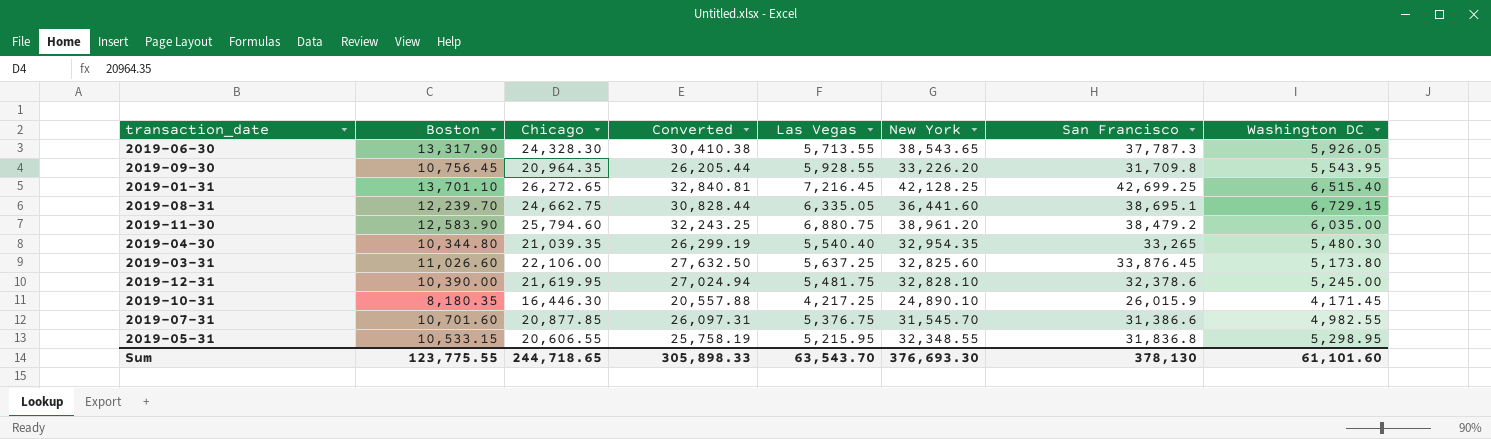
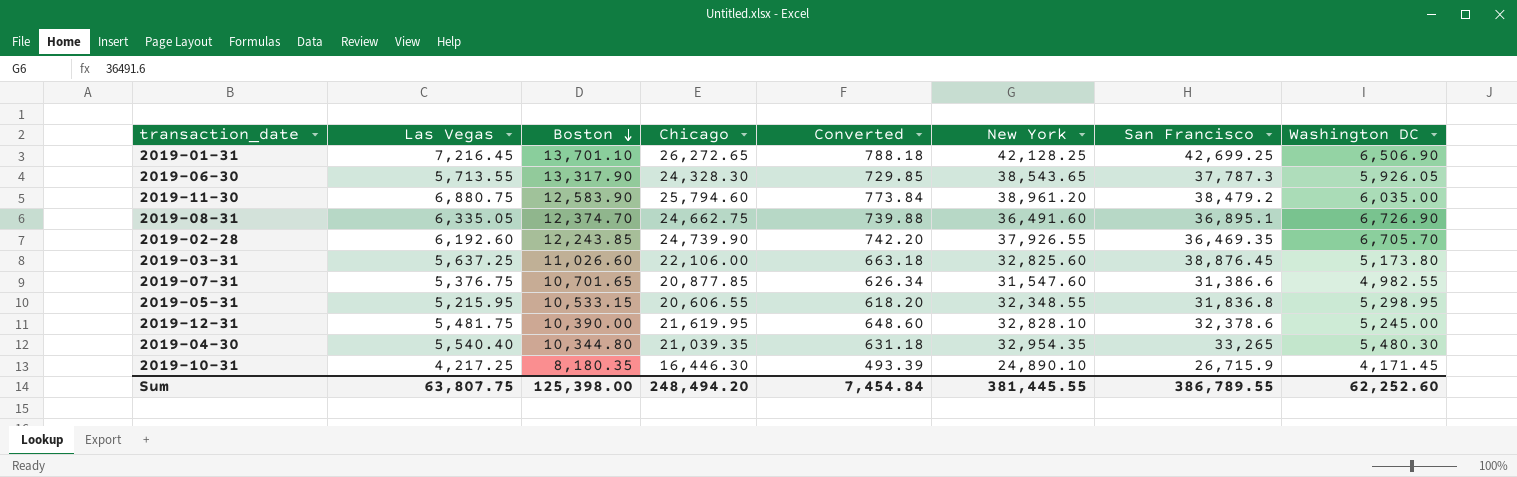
row order: none -> Boston descending
column Las Vegas | position: 5 -> 2
column Converted | formula: [Chicago] * 1.25 -> [Chicago] * 0.03
row 2019-09-30: 10,756.45 | 20,964.35 | 26,205.44 | 5,928.55 | 33,226.20 | 31,709.8 | 5,543.95 -> none
2019-01-31 | Washington DC: 6,515.40 -> 6,506.90
2019-08-31 | Boston: 12,239.70 -> 12,374.70
2019-08-31 | New York: 36,441.60 -> 36,491.60
2019-08-31 | San Francisco: 38,695.1 -> 36,895.1
2019-08-31 | Washington DC: 6,729.15 -> 6,726.90
row 2019-02-28: none -> 6,192.60 | 12,243.85 | 24,739.90 | 742.20 | 37,926.55 | 36,469.35 | 6,705.70
2019-03-31 | San Francisco: 33,876.45 -> 38,876.45
2019-07-31 | Boston: 10,701.60 -> 10,701.65
2019-07-31 | New York: 31,545.70 -> 31,547.60
2019-10-31 | San Francisco: 26,015.9 -> 26,715.9
Sum | Las Vegas: 63,543.70 -> 63,807.75
Sum | Boston: 123,775.55 -> 125,398.00
Sum | Chicago: 244,718.65 -> 248,494.20
Sum | Converted: 305,898.33 -> 7,454.84
Sum | New York: 376,693.30 -> 381,445.55
Sum | San Francisco: 378,130 -> 386,789.55
Sum | Washington DC: 61,101.60 -> 62,252.60

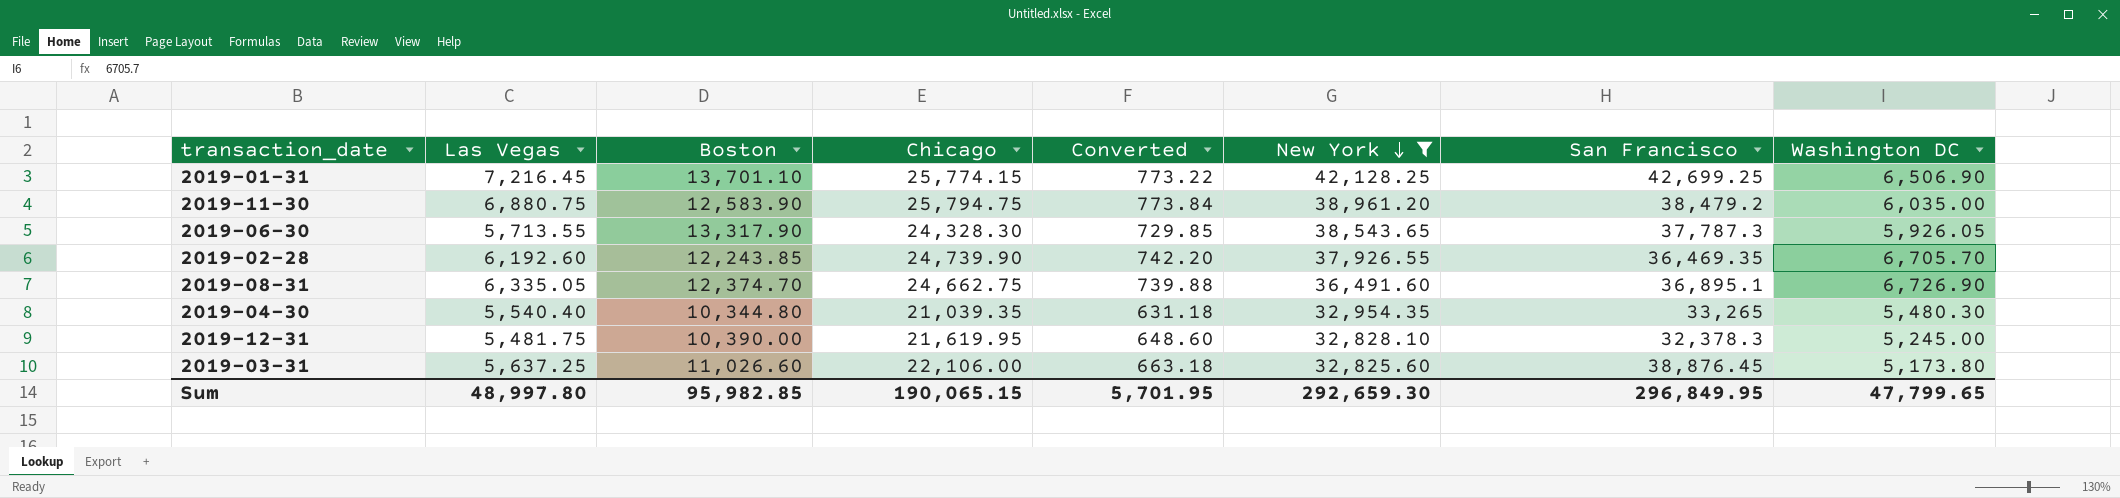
filter: none -> New York >= 32,825.60
row order: Boston descending -> New York descending
2019-01-31 | Chicago: 26,272.65 -> 25,774.15
2019-01-31 | Converted: 788.18 -> 773.22
2019-11-30 | Chicago: 25,794.60 -> 25,794.75
2019-12-31 | San Francisco: 32,378.6 -> 32,378.3
Sum | Las Vegas: 63,807.75 -> 48,997.80
Sum | Boston: 125,398.00 -> 95,982.85
Sum | Chicago: 248,494.20 -> 190,065.15
Sum | Converted: 7,454.84 -> 5,701.95
Sum | New York: 381,445.55 -> 292,659.30
Sum | San Francisco: 386,789.55 -> 296,849.95
Sum | Washington DC: 62,252.60 -> 47,799.65

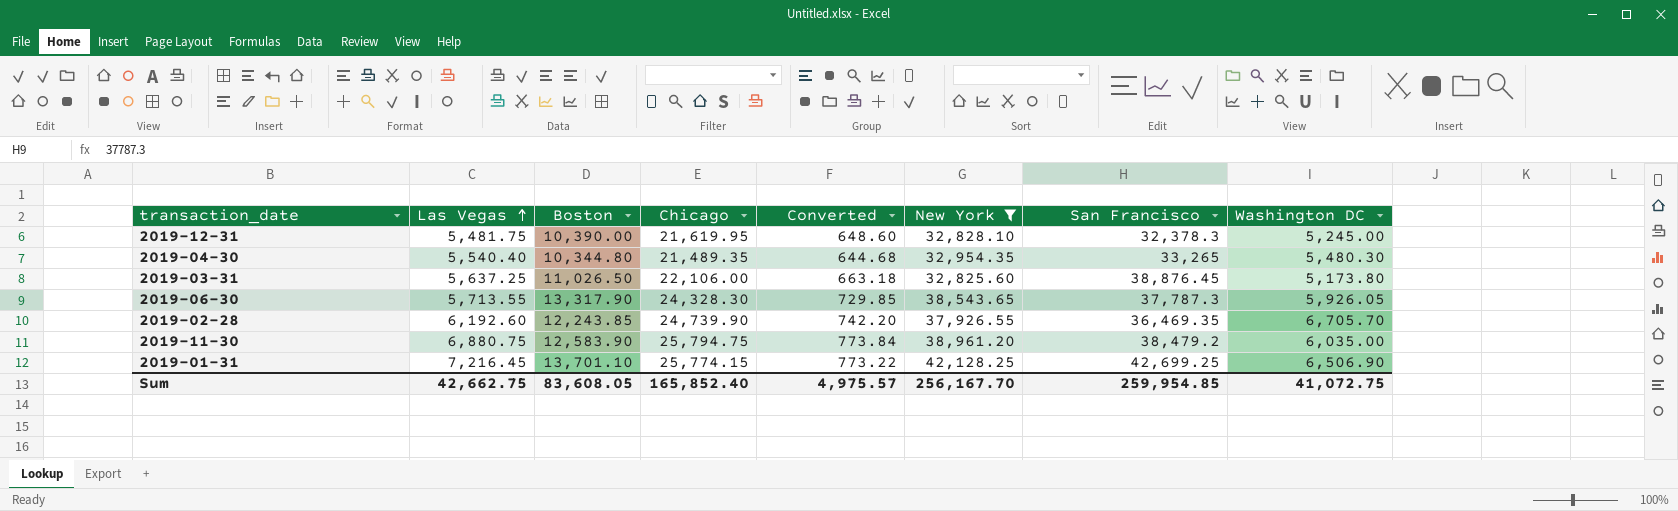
row order: New York descending -> Las Vegas ascending
row 2019-08-31: 6,335.05 | 12,374.70 | 24,662.75 | 739.88 | 36,491.60 | 36,895.1 | 6,726.90 -> none
2019-04-30 | Chicago: 21,039.35 -> 21,489.35
2019-04-30 | Converted: 631.18 -> 644.68
2019-03-31 | Boston: 11,026.60 -> 11,026.50
Sum | Las Vegas: 48,997.80 -> 42,662.75
Sum | Boston: 95,982.85 -> 83,608.05
Sum | Chicago: 190,065.15 -> 165,852.40
Sum | Converted: 5,701.95 -> 4,975.57
Sum | New York: 292,659.30 -> 256,167.70
Sum | San Francisco: 296,849.95 -> 259,954.85
Sum | Washington DC: 47,799.65 -> 41,072.75

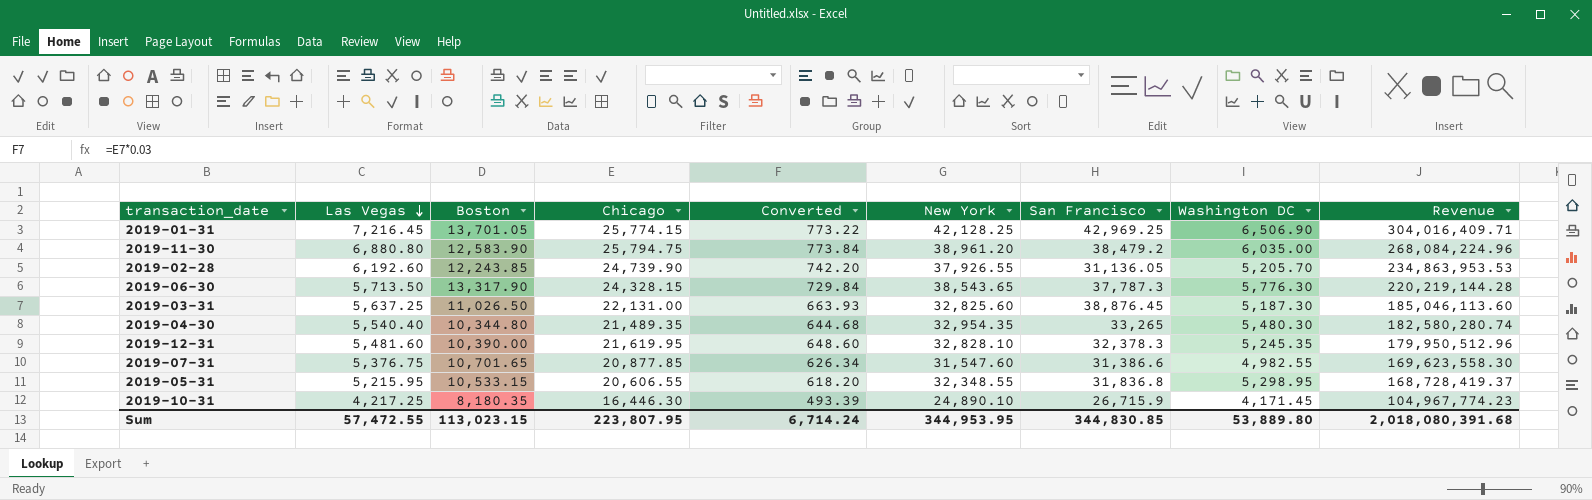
filter: New York >= 32,825.60 -> none
row order: Las Vegas ascending -> Las Vegas descending
column Revenue | formula: none -> [Las Vegas] * [New York]
2019-01-31 | Boston: 13,701.10 -> 13,701.05
2019-01-31 | San Francisco: 42,699.25 -> 42,969.25
2019-11-30 | Las Vegas: 6,880.75 -> 6,880.80
2019-02-28 | San Francisco: 36,469.35 -> 31,136.05
2019-02-28 | Washington DC: 6,705.70 -> 5,205.70
2019-06-30 | Las Vegas: 5,713.55 -> 5,713.50
2019-06-30 | Chicago: 24,328.30 -> 24,328.15
2019-06-30 | Converted: 729.85 -> 729.84
2019-06-30 | Washington DC: 5,926.05 -> 5,776.30
2019-03-31 | Chicago: 22,106.00 -> 22,131.00
2019-03-31 | Converted: 663.18 -> 663.93
2019-03-31 | Washington DC: 5,173.80 -> 5,187.30
2019-12-31 | Las Vegas: 5,481.75 -> 5,481.60
2019-12-31 | Washington DC: 5,245.00 -> 5,245.35
Sum | Las Vegas: 42,662.75 -> 57,472.55
Sum | Boston: 83,608.05 -> 113,023.15
Sum | Chicago: 165,852.40 -> 223,807.95
Sum | Converted: 4,975.57 -> 6,714.24
Sum | New York: 256,167.70 -> 344,953.95
Sum | San Francisco: 259,954.85 -> 344,830.85
Sum | Washington DC: 41,072.75 -> 53,889.80

